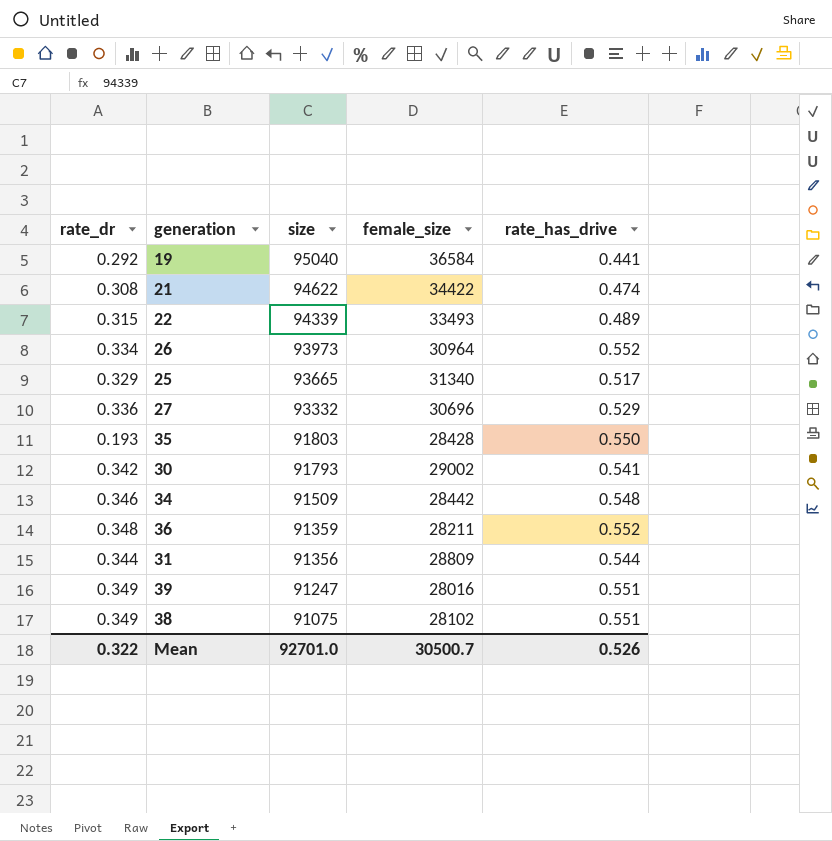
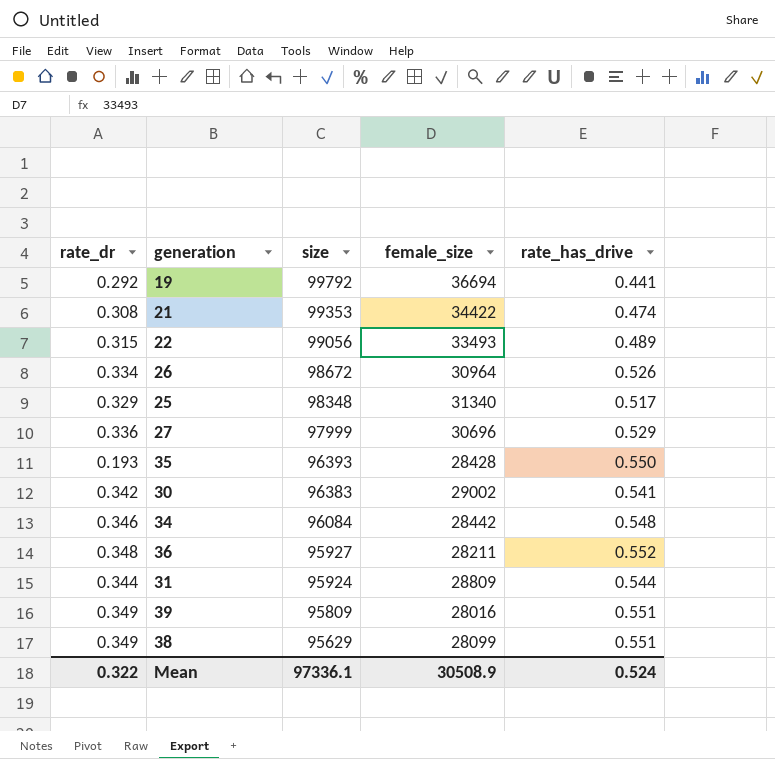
19 | size: 95040 -> 99792
19 | female_size: 36584 -> 36694
21 | size: 94622 -> 99353
22 | size: 94339 -> 99056
26 | size: 93973 -> 98672
26 | rate_has_drive: 0.552 -> 0.526
25 | size: 93665 -> 98348
27 | size: 93332 -> 97999
35 | size: 91803 -> 96393
30 | size: 91793 -> 96383
34 | size: 91509 -> 96084
36 | size: 91359 -> 95927
31 | size: 91356 -> 95924
39 | size: 91247 -> 95809
38 | size: 91075 -> 95629
38 | female_size: 28102 -> 28099
Mean | size: 92701.0 -> 97336.1
Mean | female_size: 30500.7 -> 30508.9
Mean | rate_has_drive: 0.526 -> 0.524

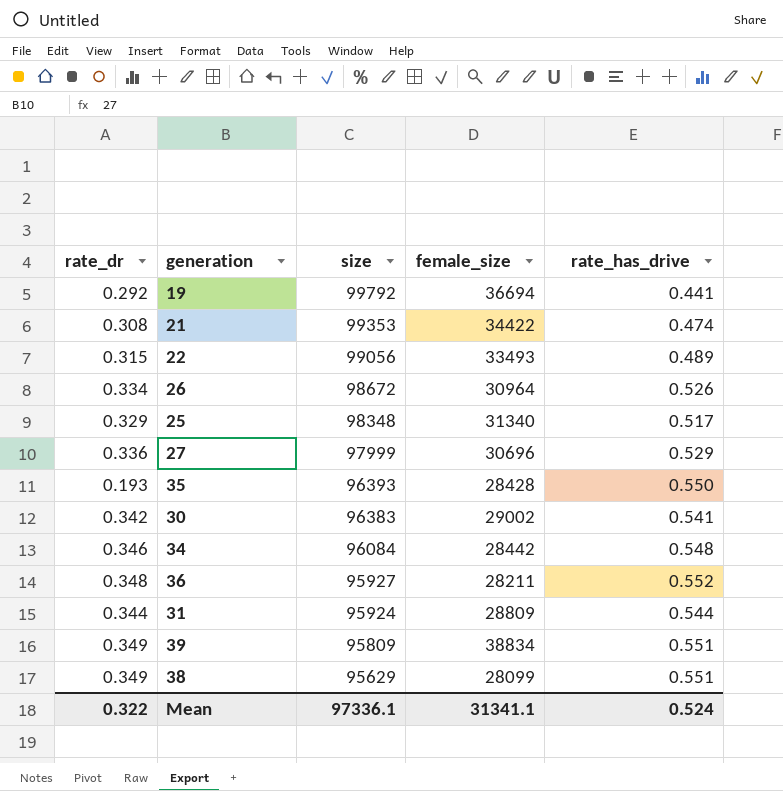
39 | female_size: 28016 -> 38834
Mean | female_size: 30508.9 -> 31341.1

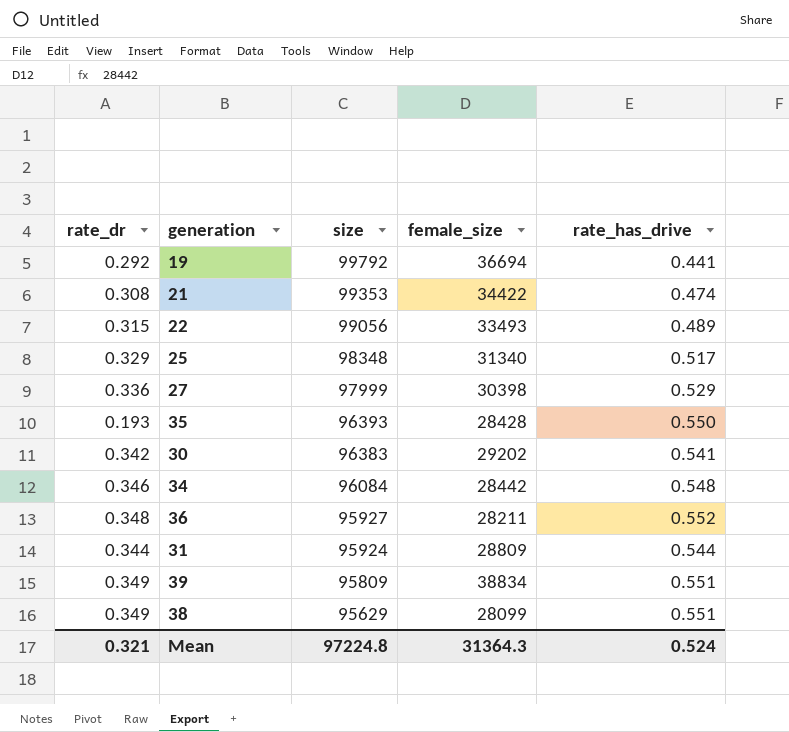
row 26: 0.334 | 98672 | 30964 | 0.526 -> none
27 | female_size: 30696 -> 30398
30 | female_size: 29002 -> 29202
Mean | rate_dr: 0.322 -> 0.321
Mean | size: 97336.1 -> 97224.8
Mean | female_size: 31341.1 -> 31364.3

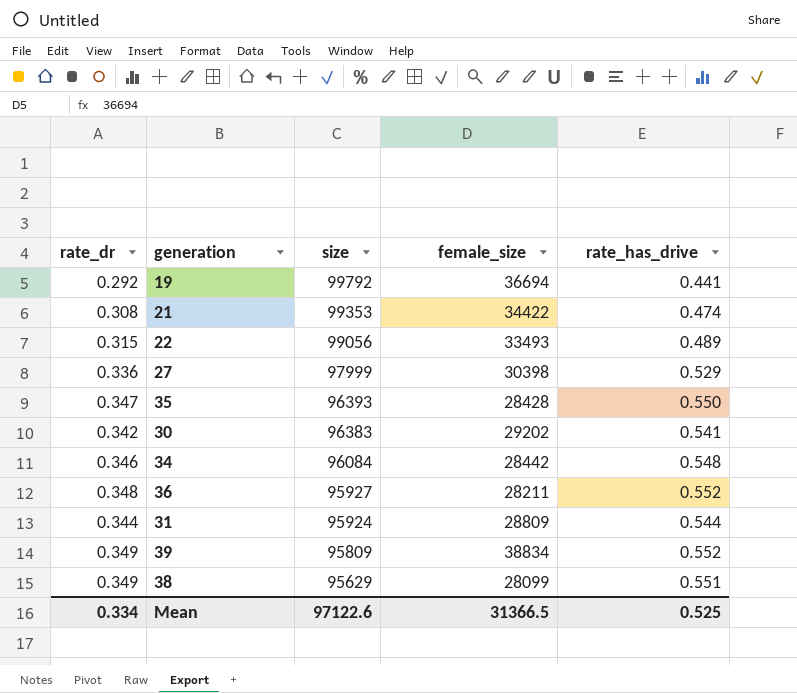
row 25: 0.329 | 98348 | 31340 | 0.517 -> none
35 | rate_dr: 0.193 -> 0.347
39 | rate_has_drive: 0.551 -> 0.552
Mean | rate_dr: 0.321 -> 0.334
Mean | size: 97224.8 -> 97122.6
Mean | female_size: 31364.3 -> 31366.5
Mean | rate_has_drive: 0.524 -> 0.525

